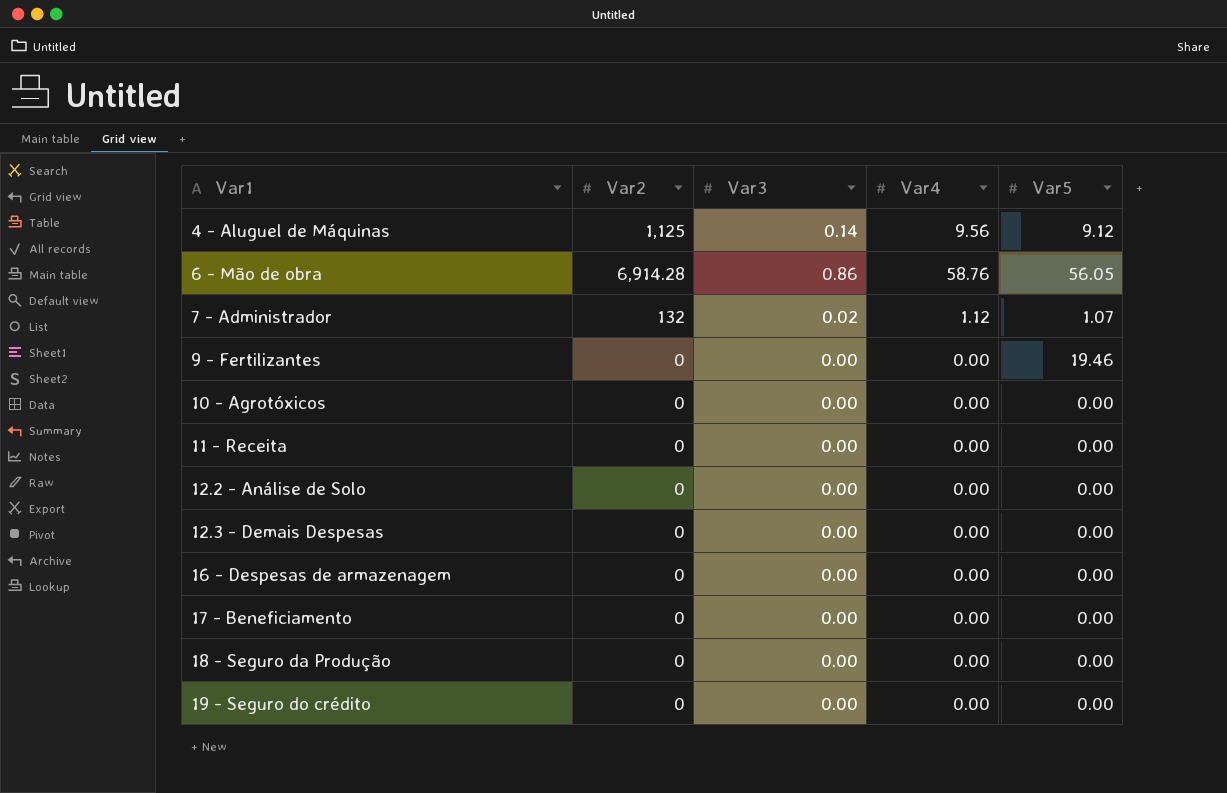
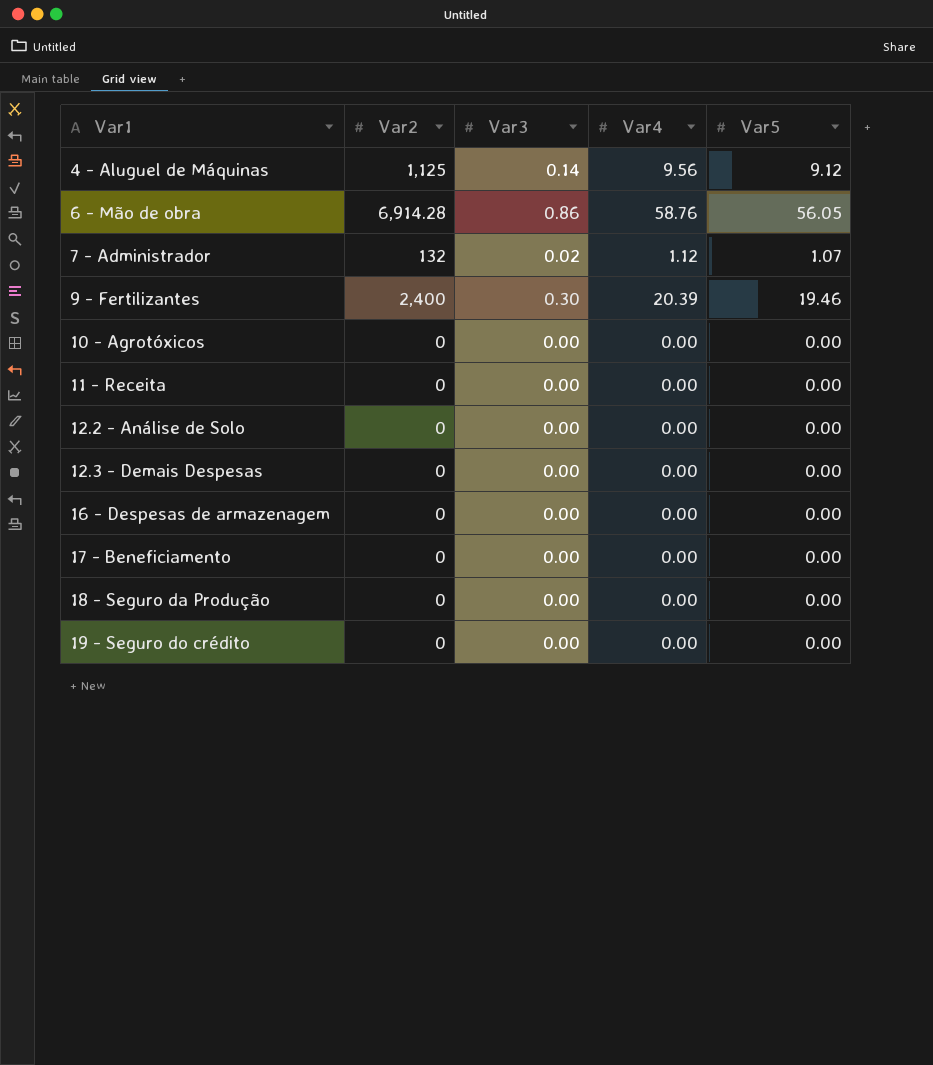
9 - Fertilizantes | Var2: 0 -> 2,400
9 - Fertilizantes | Var3: 0.00 -> 0.30
9 - Fertilizantes | Var4: 0.00 -> 20.39

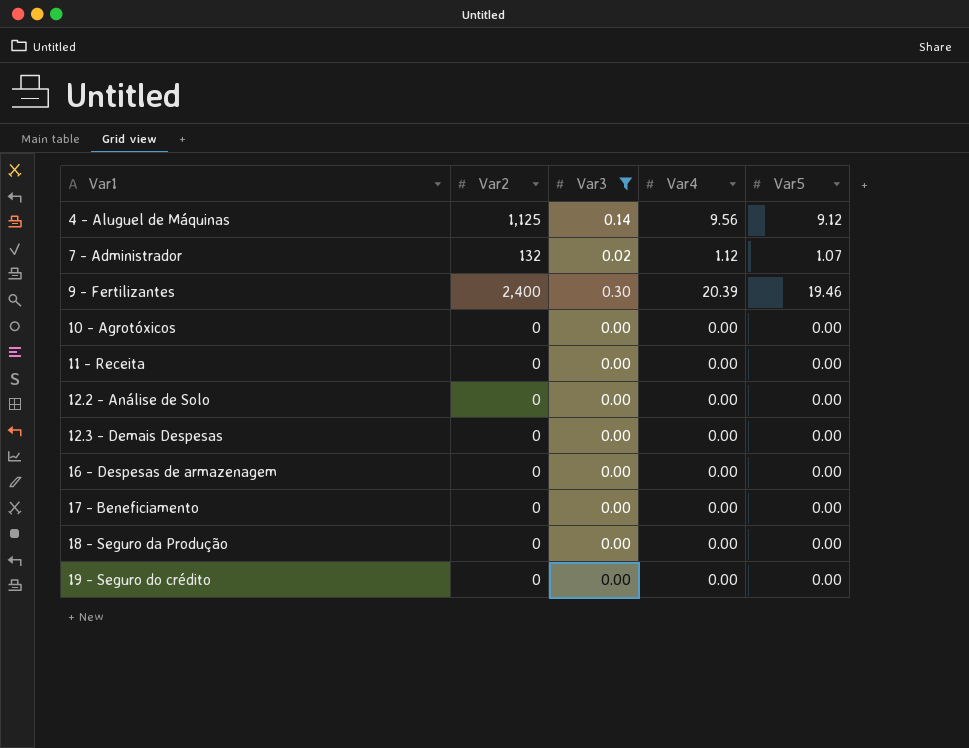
filter: none -> Var3 != 0.86

